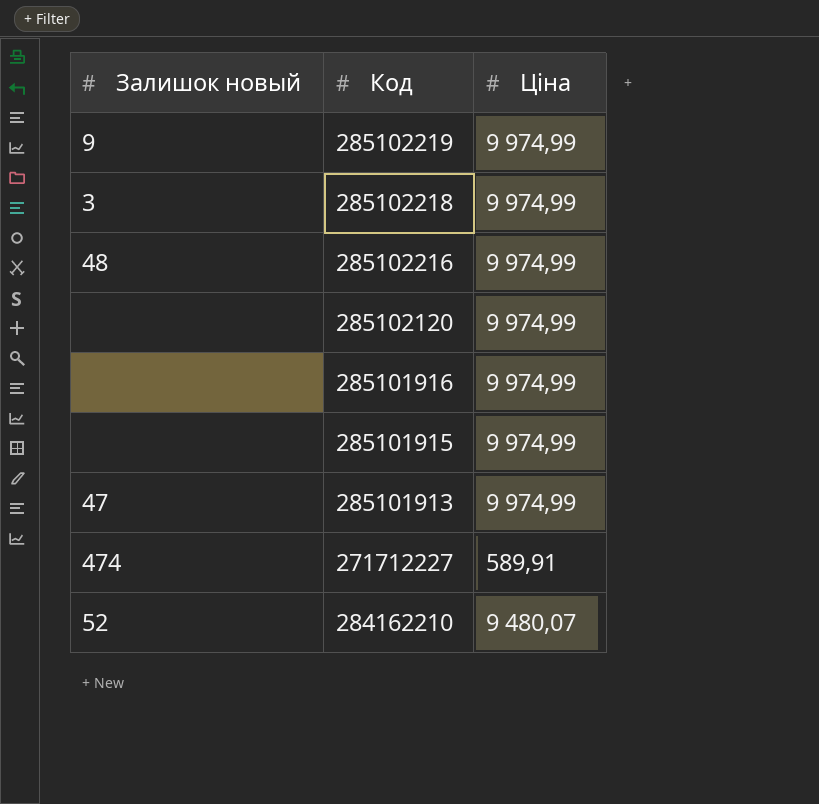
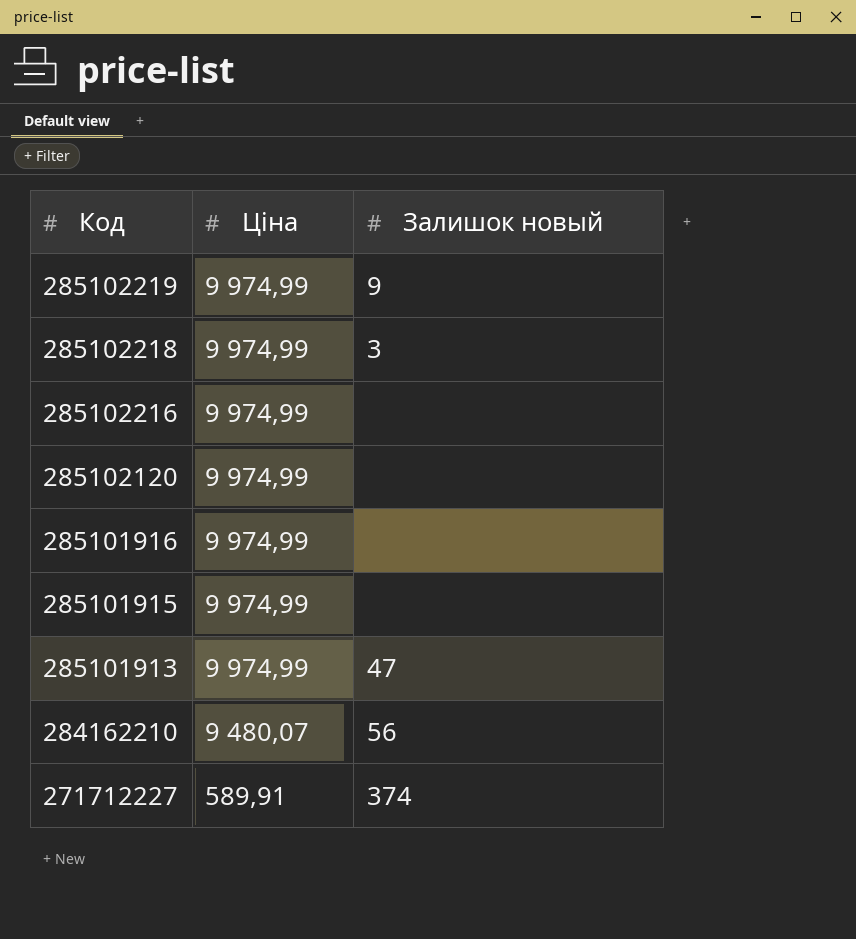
row order: none -> Код descending
column Залишок новый | position: 1 -> 3
285102216 | Залишок новый: 48 -> none
284162210 | Залишок новый: 52 -> 56
271712227 | Залишок новый: 474 -> 374

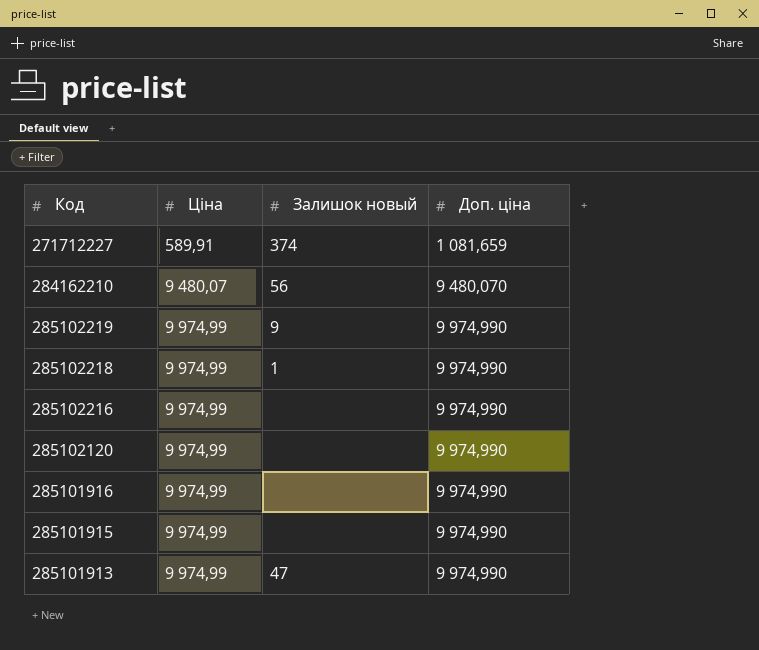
row order: Код descending -> Ціна ascending
column Доп. ціна | position: none -> 4
285102218 | Залишок новый: 3 -> 1

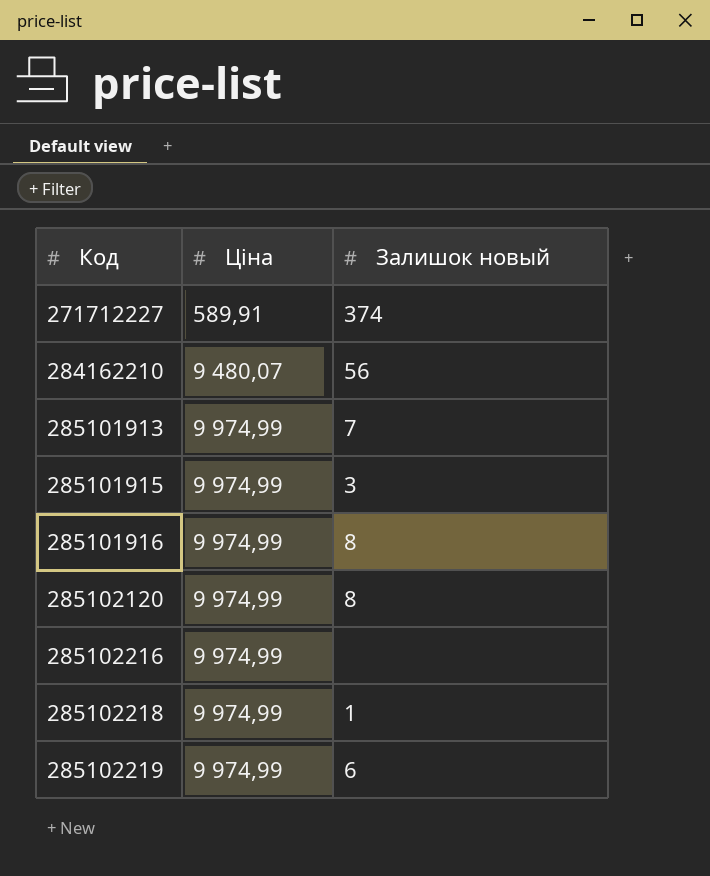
row order: Ціна ascending -> Код ascending
column Доп. ціна | position: 4 -> none
285101913 | Залишок новый: 47 -> 7
285101915 | Залишок новый: none -> 3
285101916 | Залишок новый: none -> 8
285102120 | Залишок новый: none -> 8
285102219 | Залишок новый: 9 -> 6

